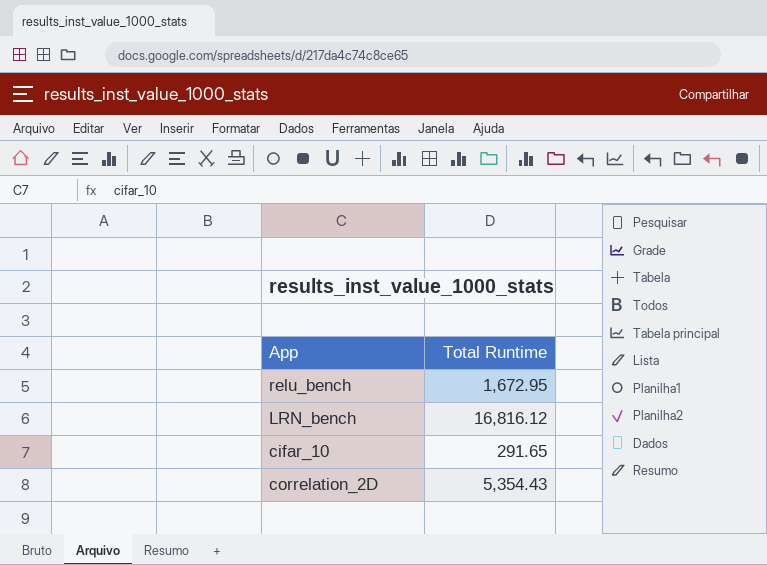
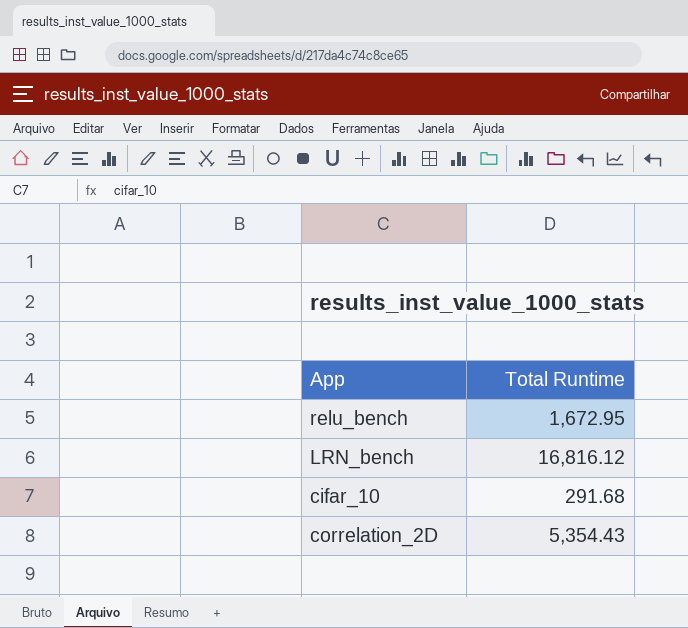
cifar_10 | Total Runtime: 291.65 -> 291.68

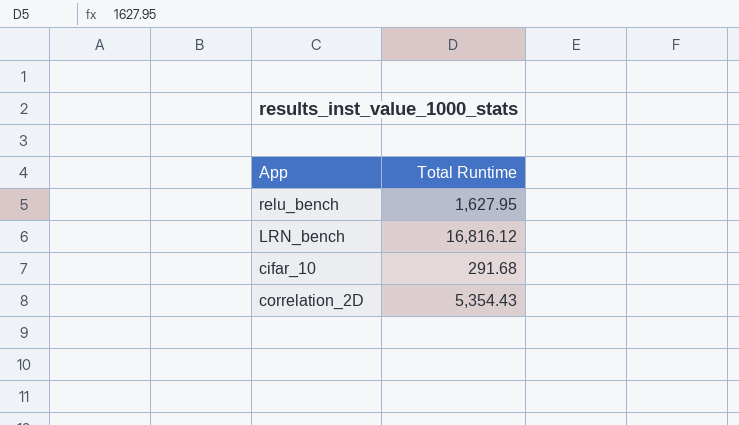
relu_bench | Total Runtime: 1,672.95 -> 1,627.95

